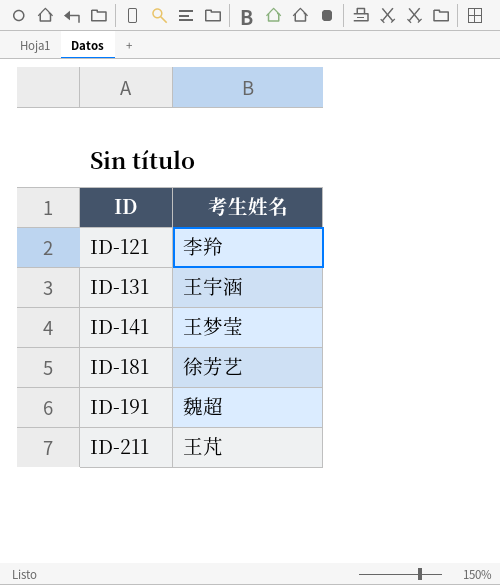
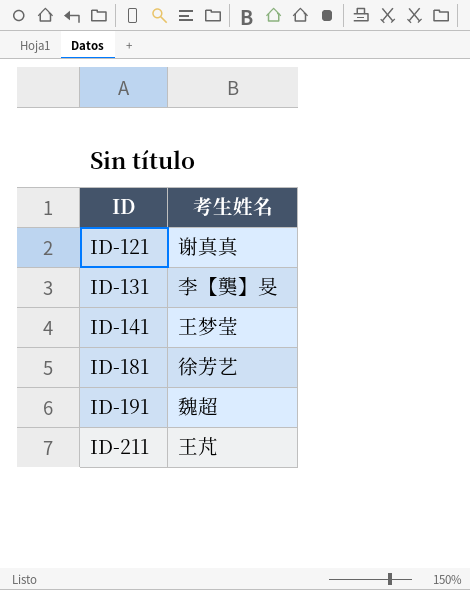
ID-121 | 考生姓名: 李羚 -> 谢真真
ID-131 | 考生姓名: 王宇涵 -> 李【龑】旻

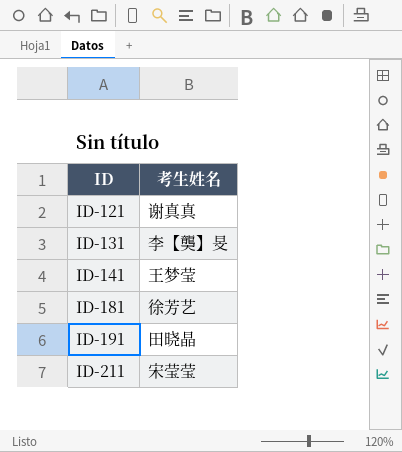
ID-191 | 考生姓名: 魏超 -> 田晓晶
ID-211 | 考生姓名: 王芃 -> 宋莹莹

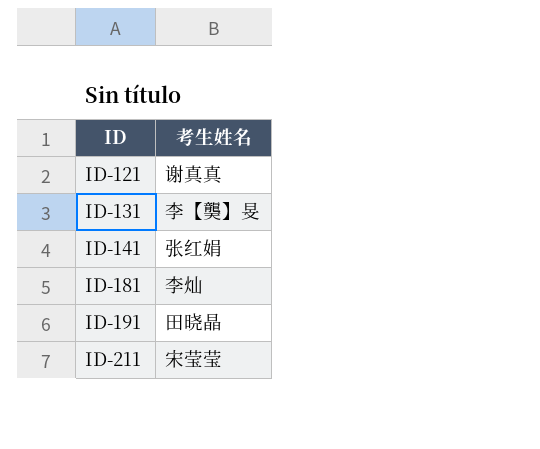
ID-141 | 考生姓名: 王梦莹 -> 张红娟
ID-181 | 考生姓名: 徐芳艺 -> 李灿

